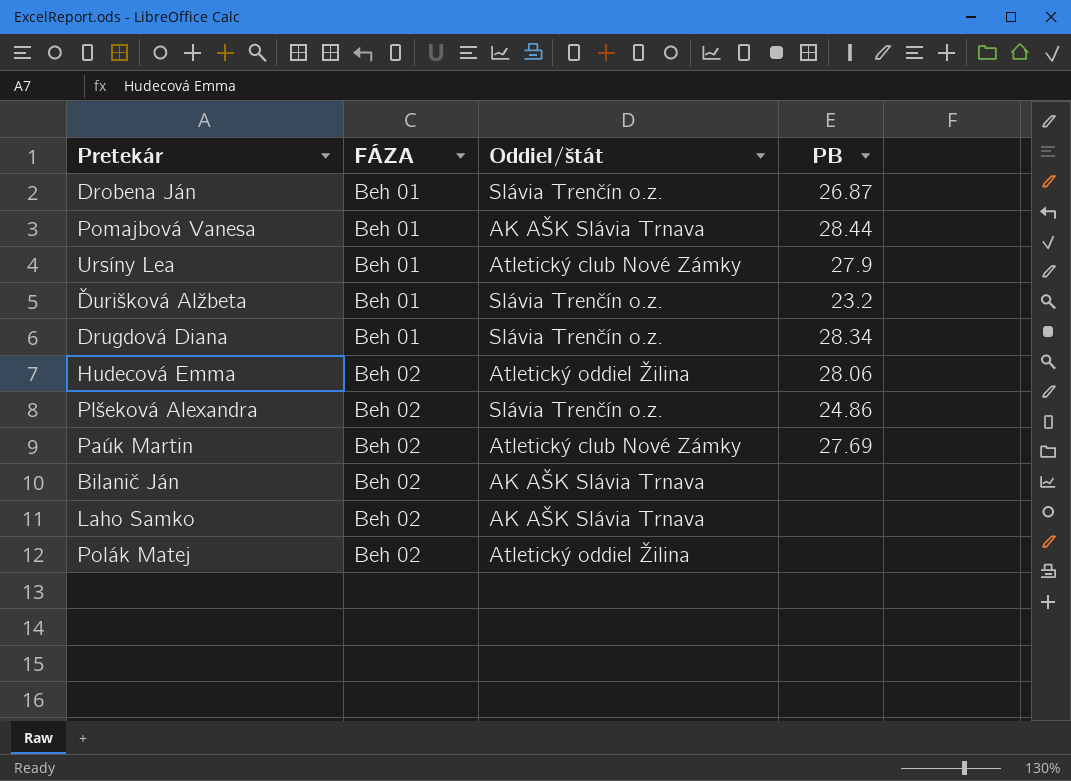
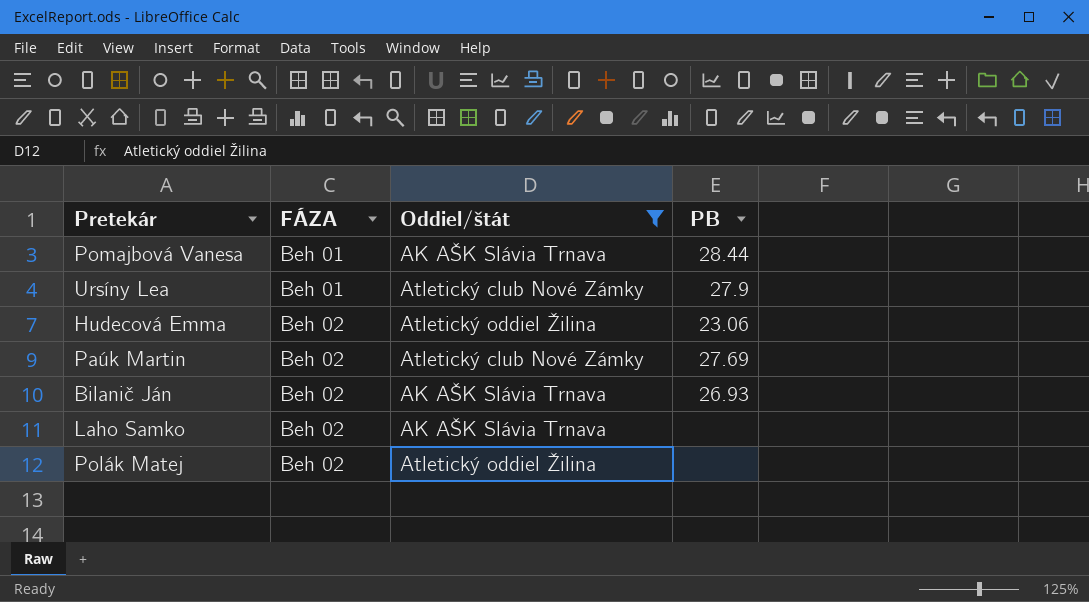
filter: none -> Oddiel/štát != Slávia Trenčín o.z.
Hudecová Emma | PB: 28.06 -> 23.06
Bilanič Ján | PB: none -> 26.93

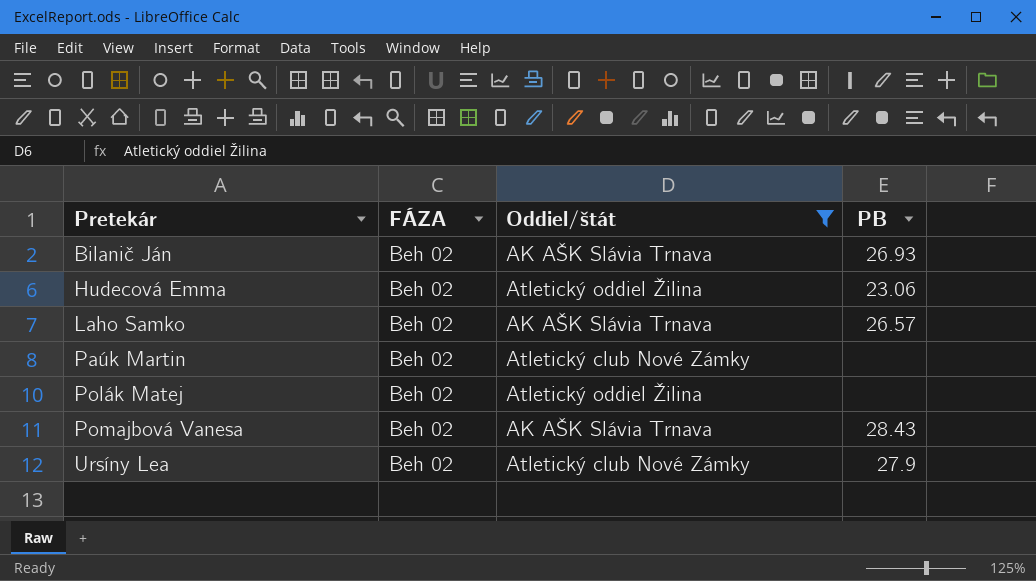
row order: FÁZA ascending -> Pretekár ascending
Laho Samko | PB: none -> 26.57
Paúk Martin | PB: 27.69 -> none
Pomajbová Vanesa | FÁZA: Beh 01 -> Beh 02
Pomajbová Vanesa | PB: 28.44 -> 28.43
Ursíny Lea | FÁZA: Beh 01 -> Beh 02

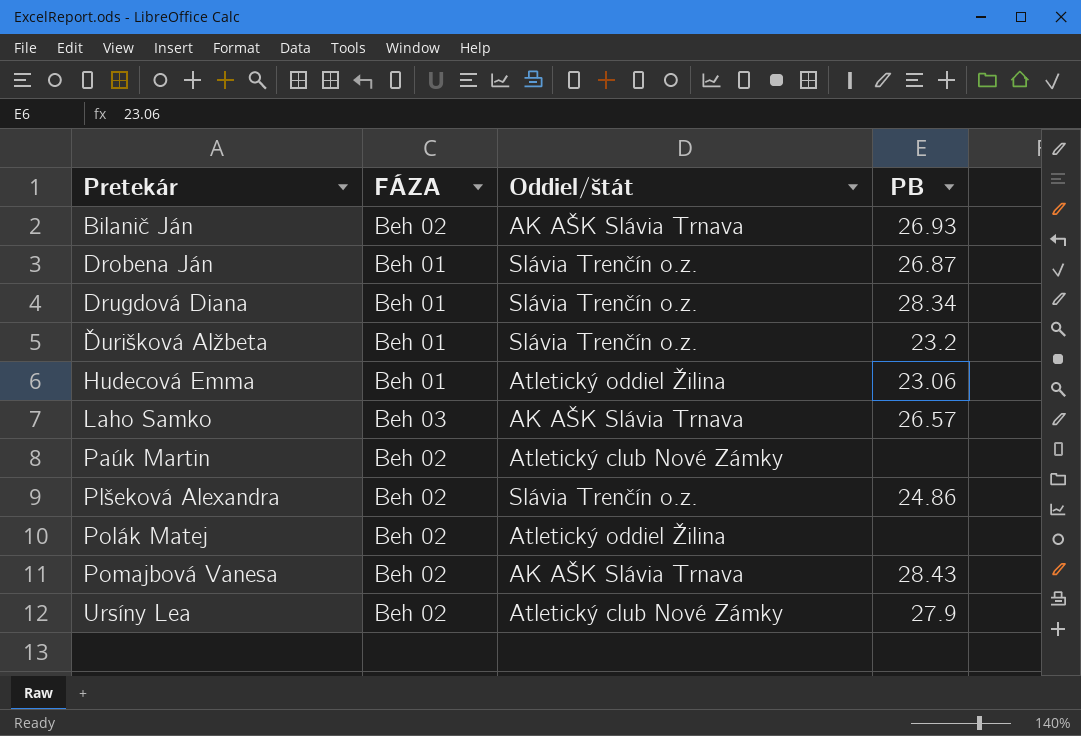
filter: Oddiel/štát != Slávia Trenčín o.z. -> none
Hudecová Emma | FÁZA: Beh 02 -> Beh 01
Laho Samko | FÁZA: Beh 02 -> Beh 03

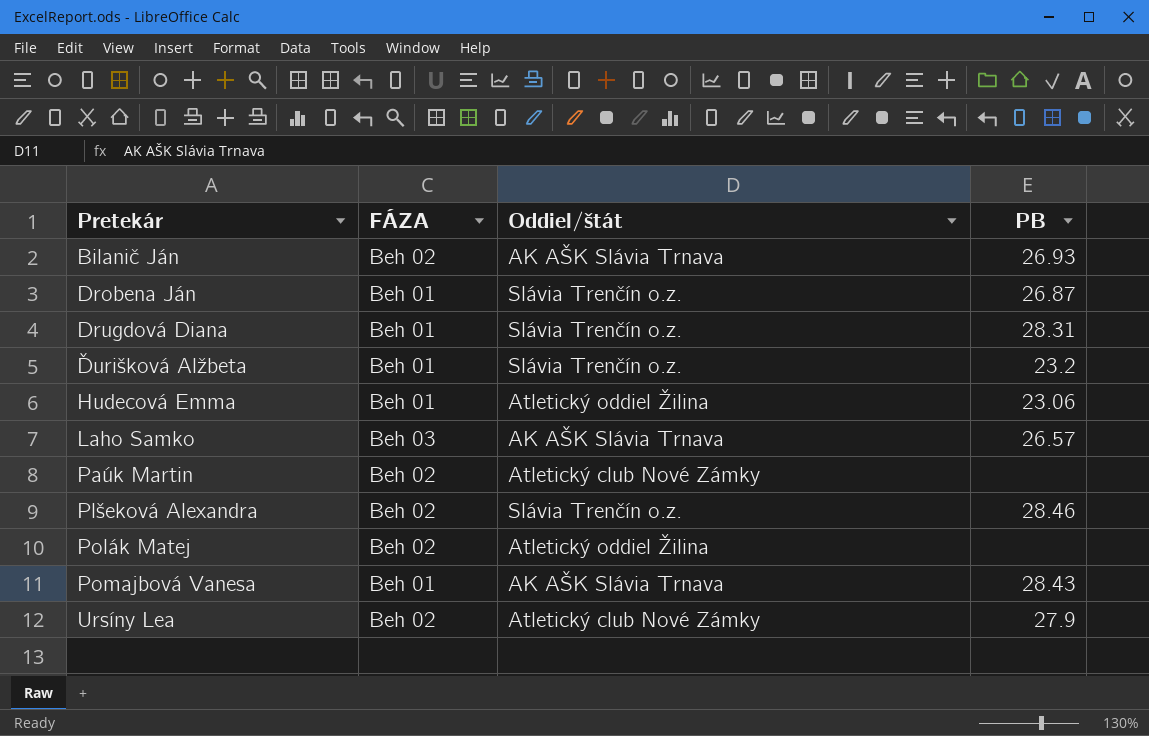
Drugdová Diana | PB: 28.34 -> 28.31
Plšeková Alexandra | PB: 24.86 -> 28.46
Pomajbová Vanesa | FÁZA: Beh 02 -> Beh 01

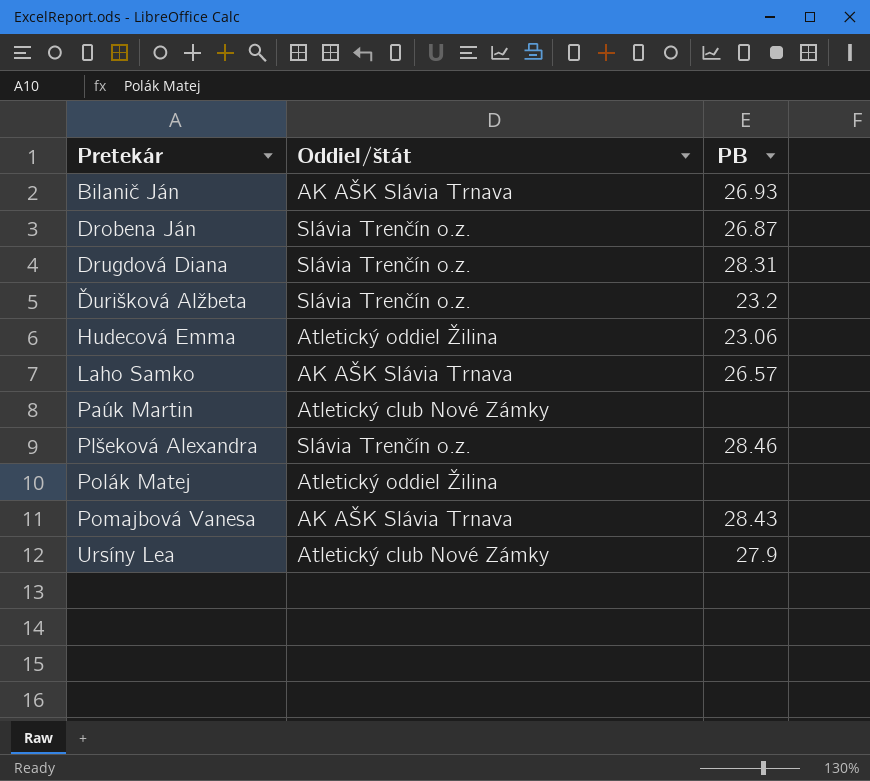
column FÁZA | position: 2 -> none

